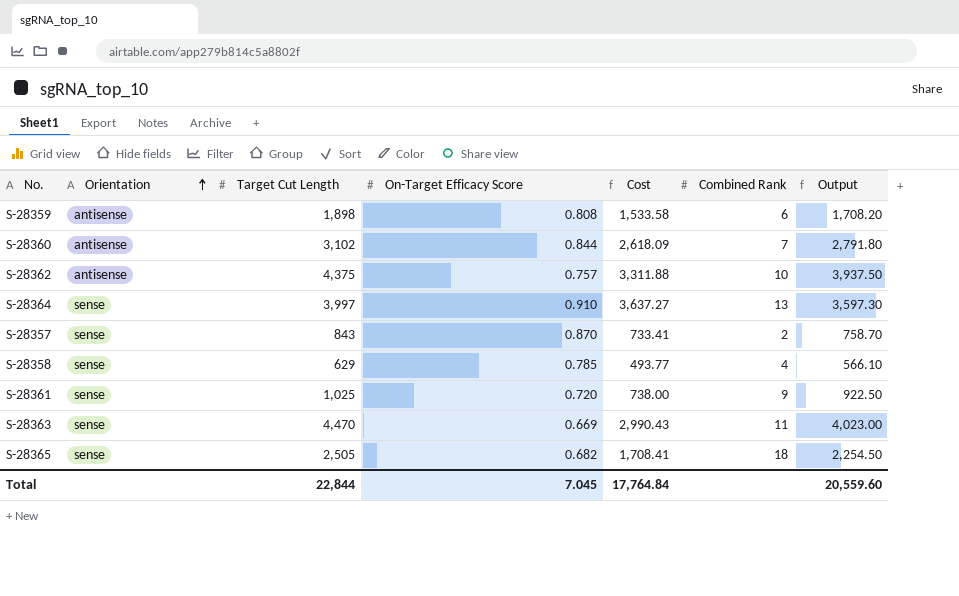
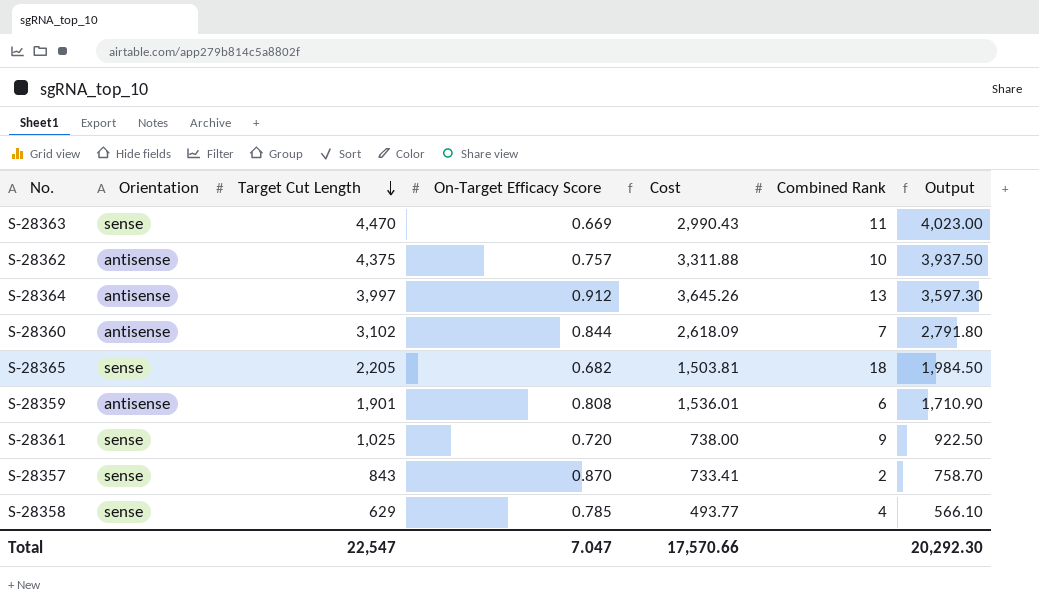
row order: Orientation ascending -> Target Cut Length descending
S-28364 | Orientation: sense -> antisense
S-28364 | On-Target Efficacy Score: 0.910 -> 0.912
S-28364 | Cost: 3,637.27 -> 3,645.26
S-28365 | Target Cut Length: 2,505 -> 2,205
S-28365 | Cost: 1,708.41 -> 1,503.81
S-28365 | Output: 2,254.50 -> 1,984.50
S-28359 | Target Cut Length: 1,898 -> 1,901
S-28359 | Cost: 1,533.58 -> 1,536.01
S-28359 | Output: 1,708.20 -> 1,710.90
Total | Target Cut Length: 22,844 -> 22,547
Total | On-Target Efficacy Score: 7.045 -> 7.047
Total | Cost: 17,764.84 -> 17,570.66
Total | Output: 20,559.60 -> 20,292.30

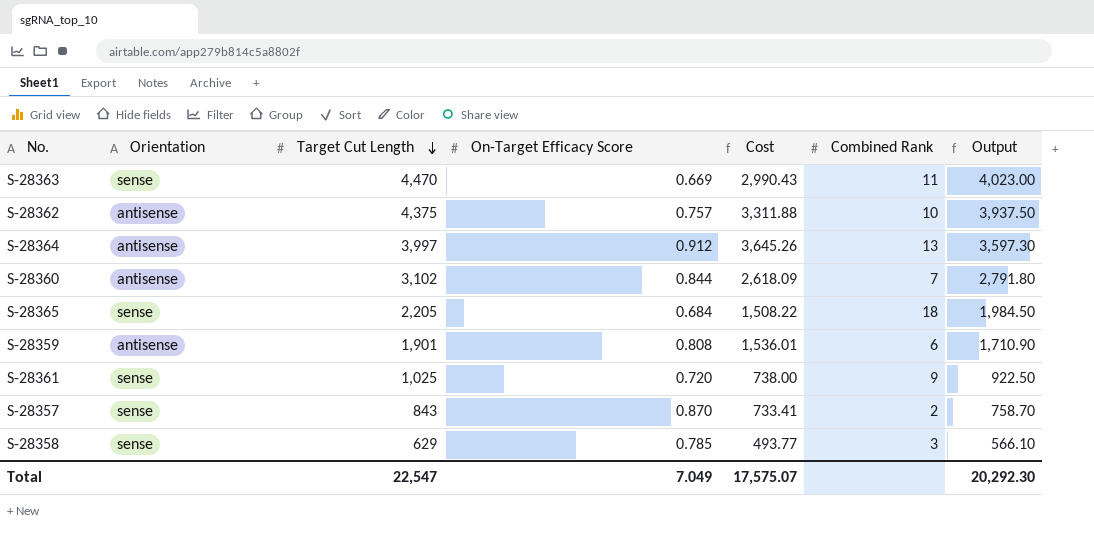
S-28365 | On-Target Efficacy Score: 0.682 -> 0.684
S-28365 | Cost: 1,503.81 -> 1,508.22
S-28358 | Combined Rank: 4 -> 3
Total | On-Target Efficacy Score: 7.047 -> 7.049
Total | Cost: 17,570.66 -> 17,575.07

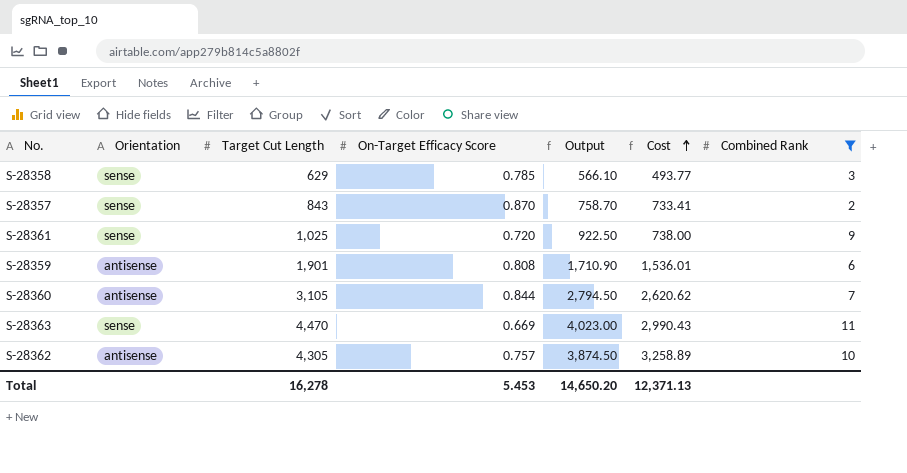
filter: none -> Combined Rank <= 11
row order: Target Cut Length descending -> Cost ascending
column Output | position: 7 -> 5
S-28360 | Target Cut Length: 3,102 -> 3,105
S-28360 | Output: 2,791.80 -> 2,794.50
S-28360 | Cost: 2,618.09 -> 2,620.62
S-28362 | Target Cut Length: 4,375 -> 4,305
S-28362 | Output: 3,937.50 -> 3,874.50
S-28362 | Cost: 3,311.88 -> 3,258.89
Total | Target Cut Length: 22,547 -> 16,278
Total | On-Target Efficacy Score: 7.049 -> 5.453
Total | Output: 20,292.30 -> 14,650.20
Total | Cost: 17,575.07 -> 12,371.13

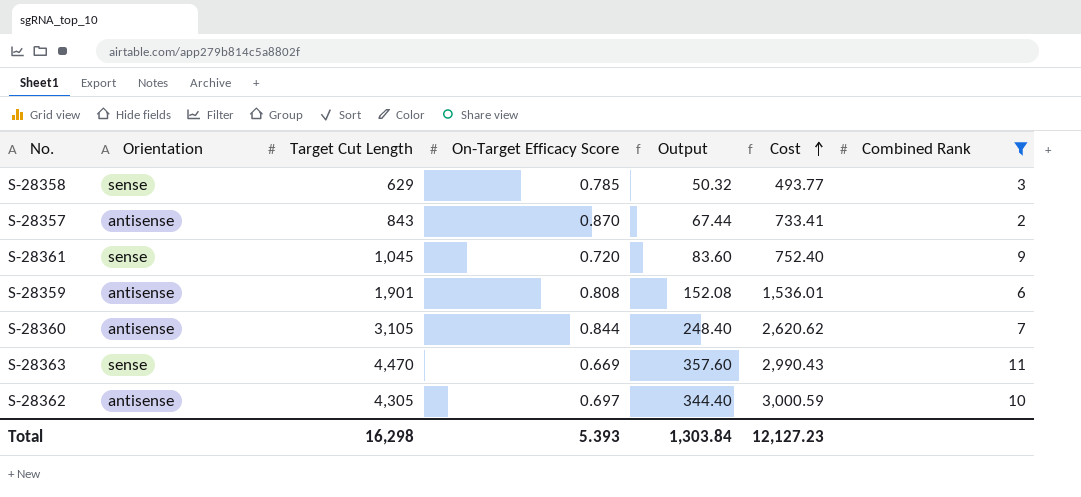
column Output | formula: [Target Cut Length] * 0.9 -> [Target Cut Length] * 0.08
S-28357 | Orientation: sense -> antisense
S-28361 | Target Cut Length: 1,025 -> 1,045
S-28361 | Cost: 738.00 -> 752.40
S-28362 | On-Target Efficacy Score: 0.757 -> 0.697
S-28362 | Cost: 3,258.89 -> 3,000.59
Total | Target Cut Length: 16,278 -> 16,298
Total | On-Target Efficacy Score: 5.453 -> 5.393
Total | Output: 14,650.20 -> 1,303.84
Total | Cost: 12,371.13 -> 12,127.23

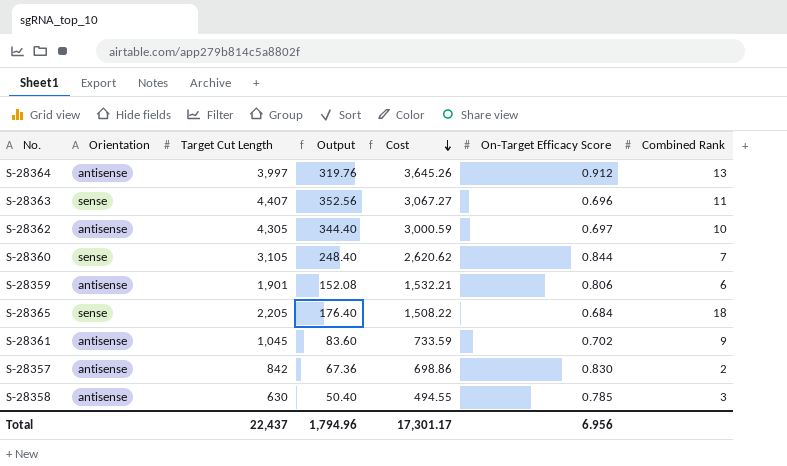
filter: Combined Rank <= 11 -> none
row order: Cost ascending -> Cost descending
column On-Target Efficacy Score | position: 4 -> 6
S-28363 | Target Cut Length: 4,470 -> 4,407
S-28363 | Output: 357.60 -> 352.56
S-28363 | Cost: 2,990.43 -> 3,067.27
S-28363 | On-Target Efficacy Score: 0.669 -> 0.696
S-28360 | Orientation: antisense -> sense
S-28359 | Cost: 1,536.01 -> 1,532.21
S-28359 | On-Target Efficacy Score: 0.808 -> 0.806
S-28361 | Orientation: sense -> antisense
S-28361 | Cost: 752.40 -> 733.59
S-28361 | On-Target Efficacy Score: 0.720 -> 0.702
S-28357 | Target Cut Length: 843 -> 842
S-28357 | Output: 67.44 -> 67.36
S-28357 | Cost: 733.41 -> 698.86
S-28357 | On-Target Efficacy Score: 0.870 -> 0.830
S-28358 | Orientation: sense -> antisense
S-28358 | Target Cut Length: 629 -> 630
S-28358 | Output: 50.32 -> 50.40
S-28358 | Cost: 493.77 -> 494.55
Total | Target Cut Length: 16,298 -> 22,437
Total | Output: 1,303.84 -> 1,794.96
Total | Cost: 12,127.23 -> 17,301.17
Total | On-Target Efficacy Score: 5.393 -> 6.956

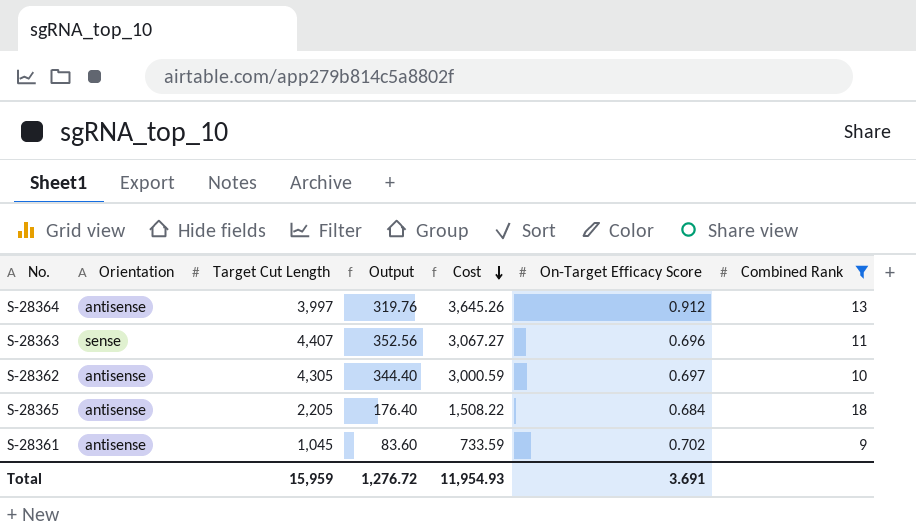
filter: none -> Combined Rank >= 9
S-28365 | Orientation: sense -> antisense
Total | Target Cut Length: 22,437 -> 15,959
Total | Output: 1,794.96 -> 1,276.72
Total | Cost: 17,301.17 -> 11,954.93
Total | On-Target Efficacy Score: 6.956 -> 3.691

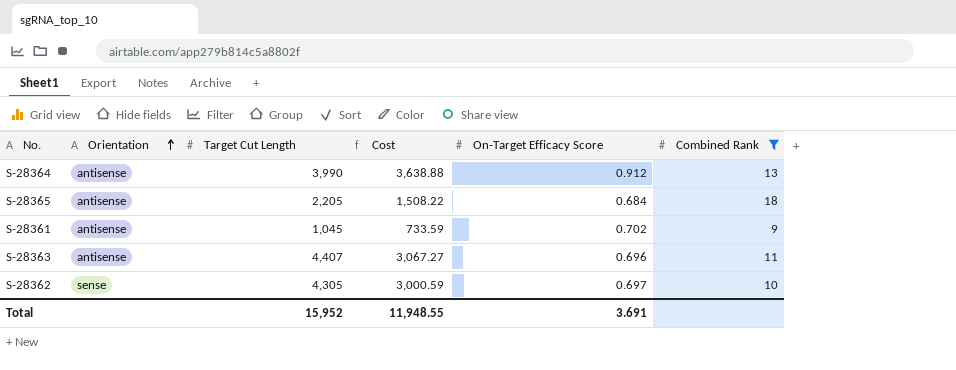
row order: Cost descending -> Orientation ascending
column Output | formula: [Target Cut Length] * 0.08 -> none
S-28364 | Target Cut Length: 3,997 -> 3,990
S-28364 | Cost: 3,645.26 -> 3,638.88
S-28363 | Orientation: sense -> antisense
S-28362 | Orientation: antisense -> sense
Total | Target Cut Length: 15,959 -> 15,952
Total | Cost: 11,954.93 -> 11,948.55

